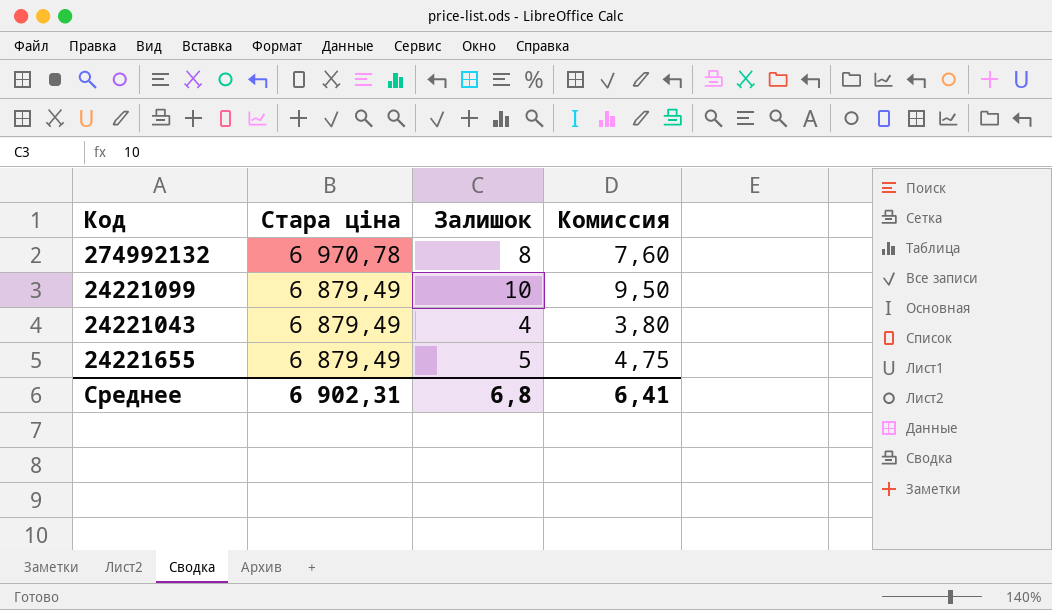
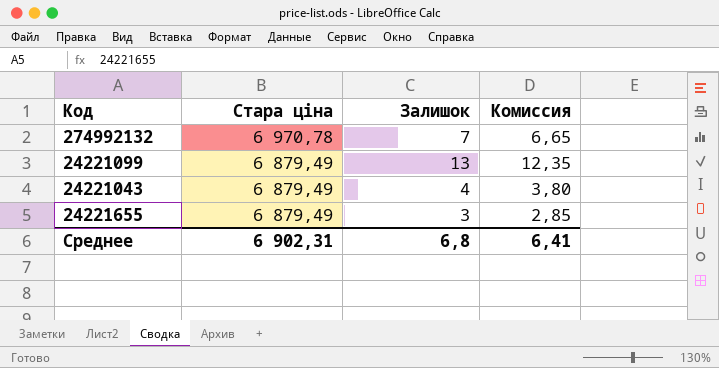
274992132 | Залишок: 8 -> 7
274992132 | Комиссия: 7,60 -> 6,65
24221099 | Залишок: 10 -> 13
24221099 | Комиссия: 9,50 -> 12,35
24221655 | Залишок: 5 -> 3
24221655 | Комиссия: 4,75 -> 2,85

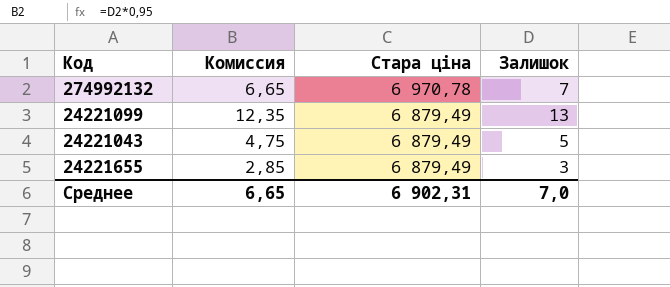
column Комиссия | position: 4 -> 2
24221043 | Комиссия: 3,80 -> 4,75
24221043 | Залишок: 4 -> 5
Среднее | Комиссия: 6,41 -> 6,65
Среднее | Залишок: 6,8 -> 7,0

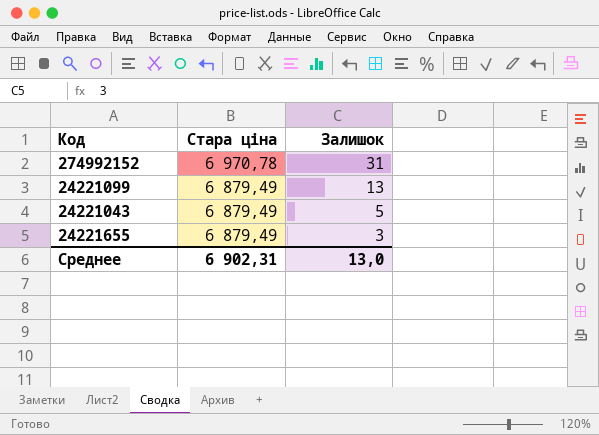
column Комиссия | formula: [Залишок] * 0,95 -> none
row 274992132: 6,65 | 6 970,78 | 7 -> none
row 274992152: none -> 6 970,78 | 31
Среднее | Залишок: 7,0 -> 13,0

